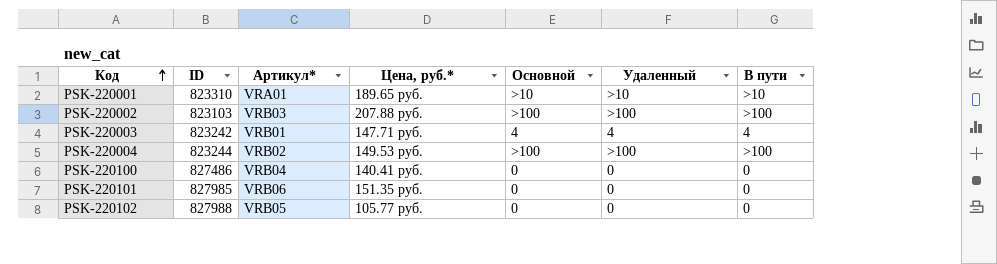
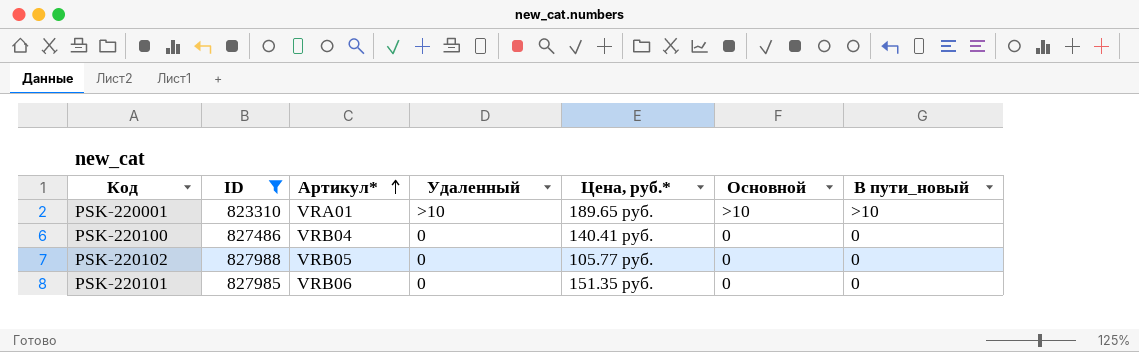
filter: none -> ID >= 823310
row order: Код ascending -> Артикул* ascending
column Удаленный | position: 6 -> 4
column name: В пути -> В пути_новый

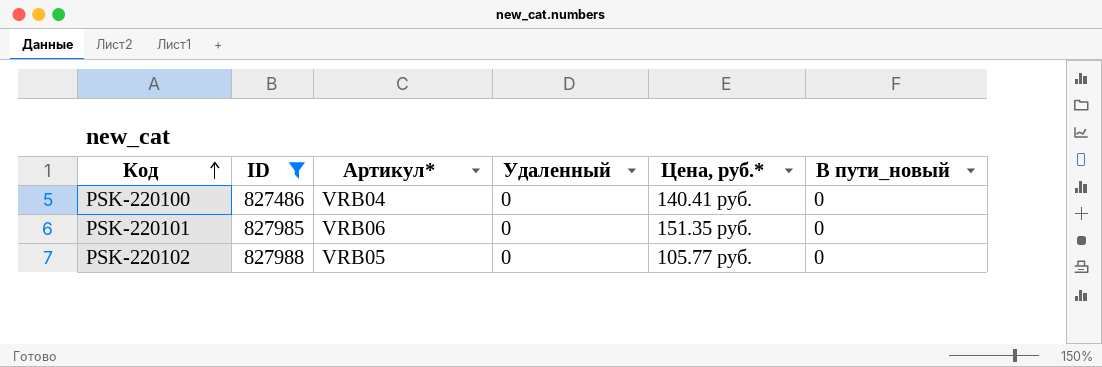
row order: Артикул* ascending -> Код ascending
column Основной | position: 6 -> none
row PSK-220001: 823310 | VRA01 | >10 | 189.65 руб. | >10 | >10 -> none

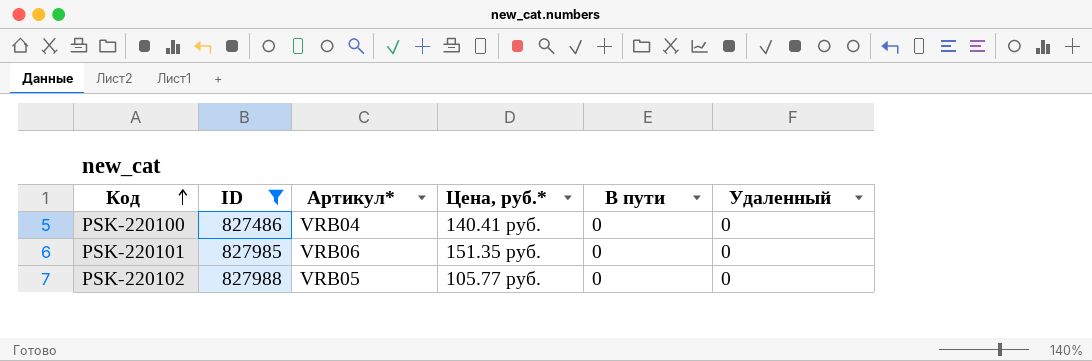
column name: В пути_новый -> В пути
column Удаленный | position: 4 -> 6

